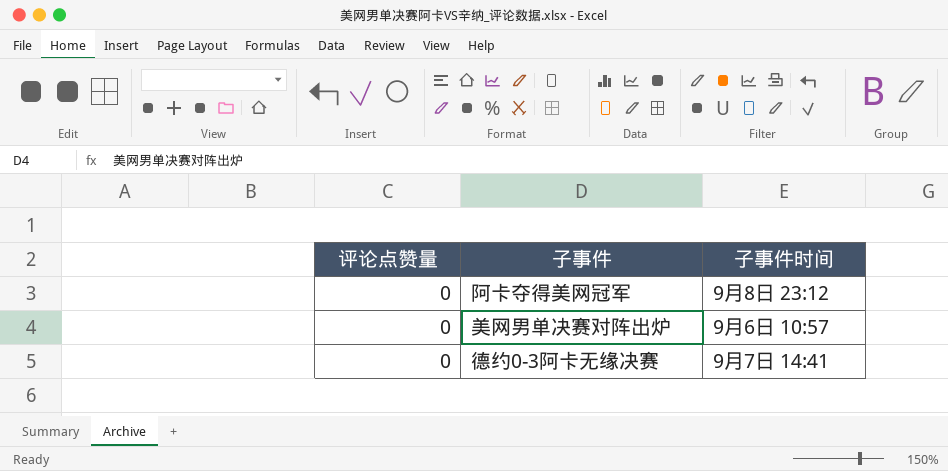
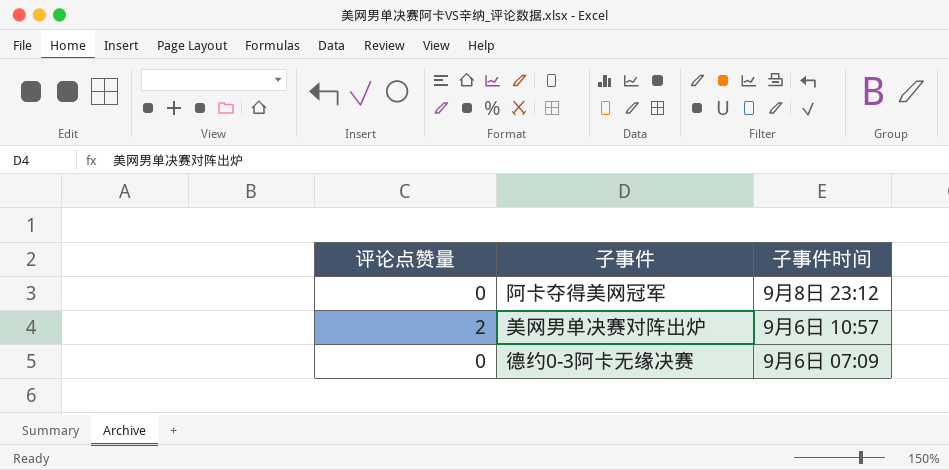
美网男单决赛对阵出炉 | 评论点赞量: 0 -> 2
德约0-3阿卡无缘决赛 | 子事件时间: 9月7日 14:41 -> 9月6日 07:09

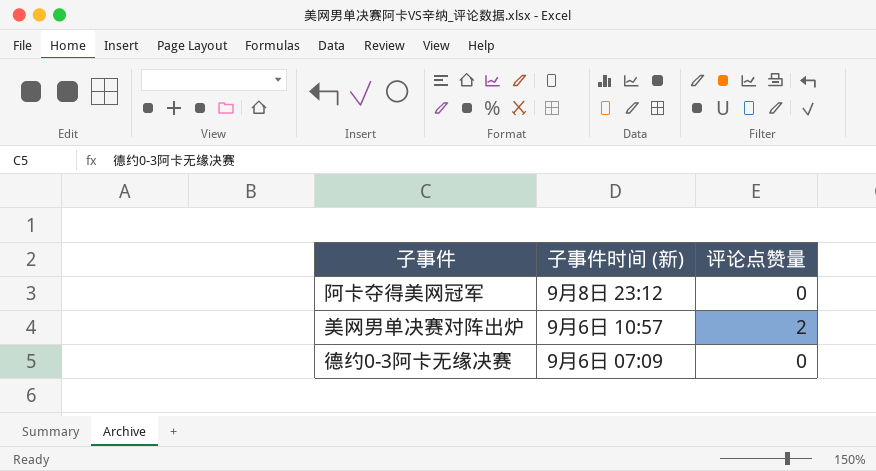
column name: 子事件时间 -> 子事件时间 (新)
column 评论点赞量 | position: 1 -> 3

